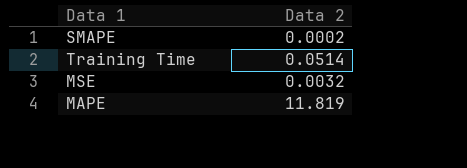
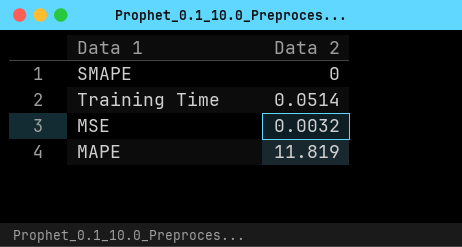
SMAPE | Data 2: 0.0002 -> 0

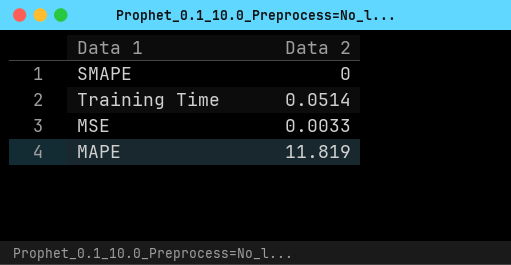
MSE | Data 2: 0.0032 -> 0.0033

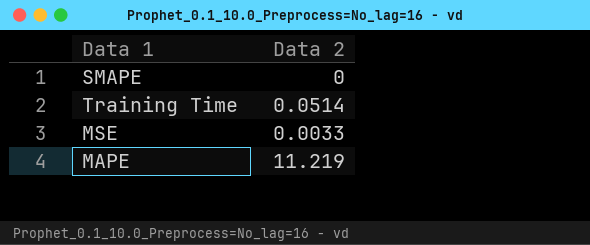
MAPE | Data 2: 11.819 -> 11.219

